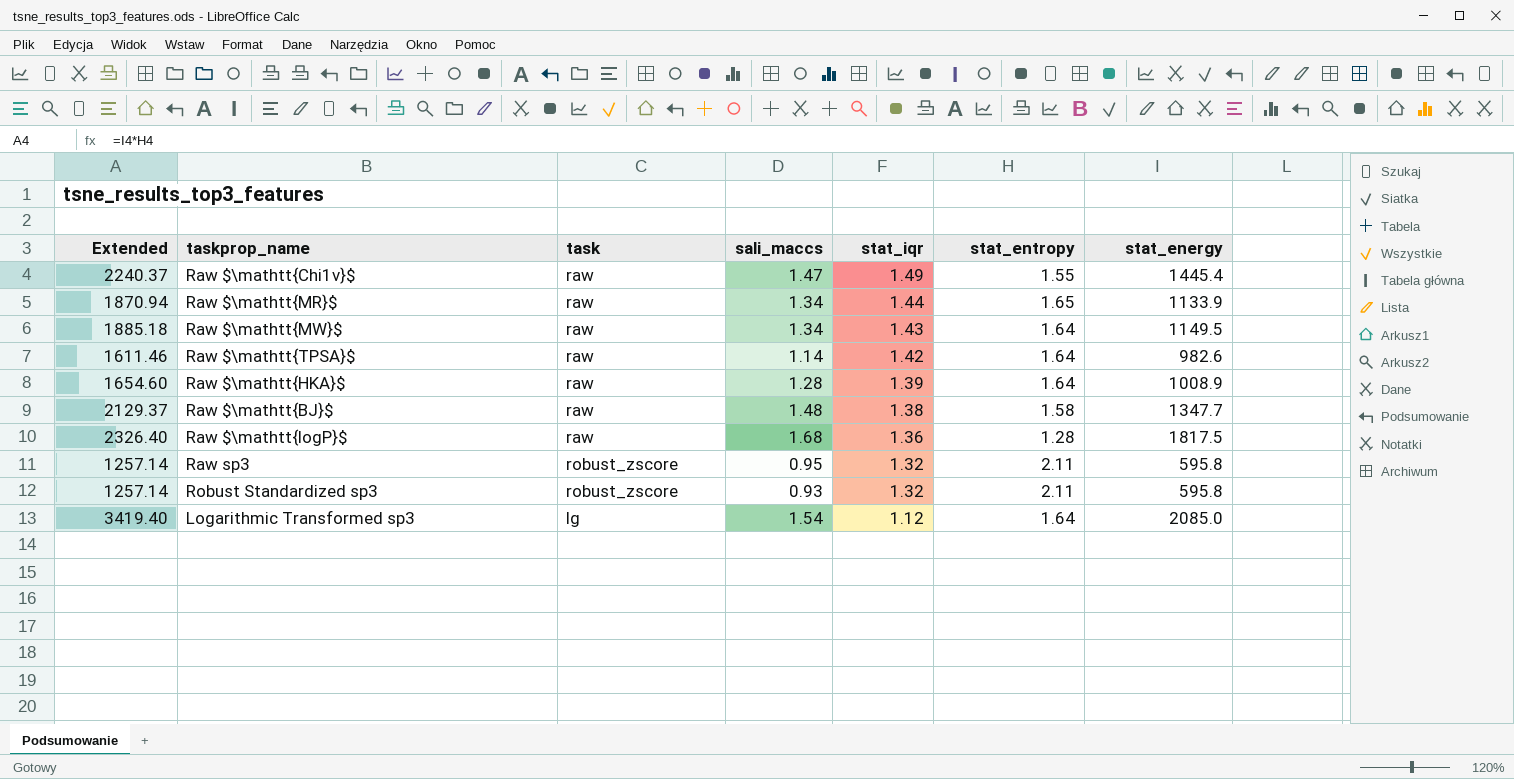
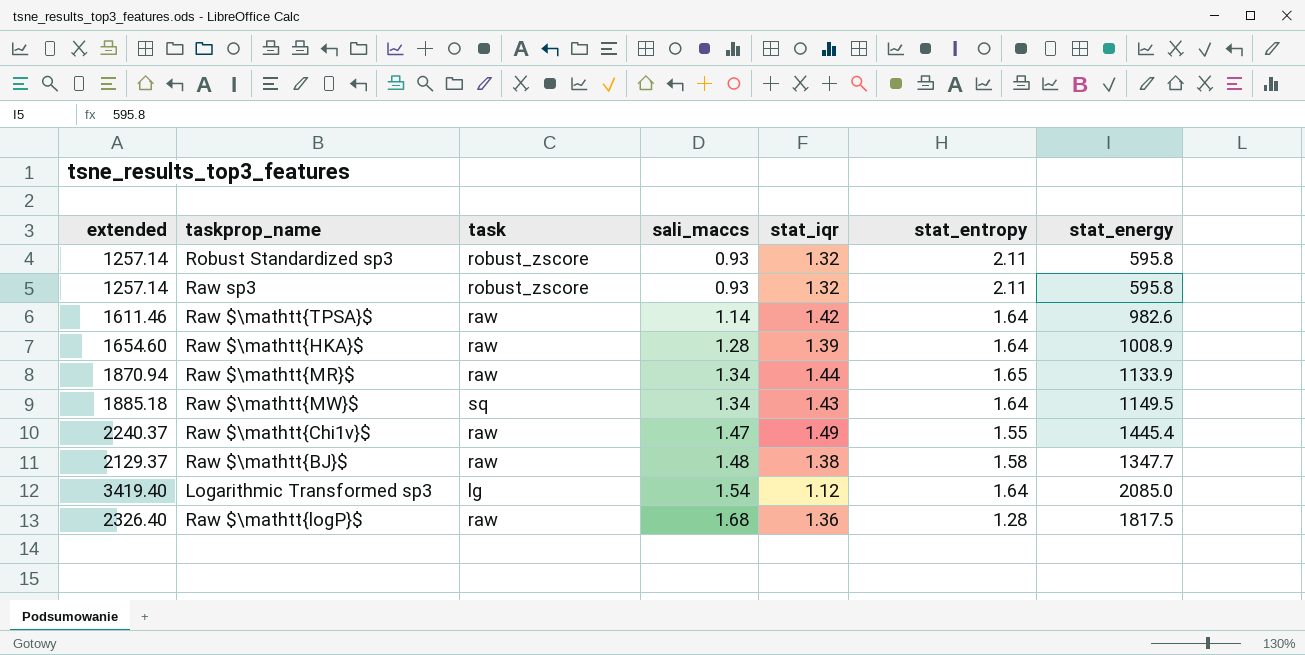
row order: stat_iqr descending -> sali_maccs ascending
column name: Extended -> extended
Raw sp3 | sali_maccs: 0.95 -> 0.93
Raw $\mathtt{MW}$ | task: raw -> sq

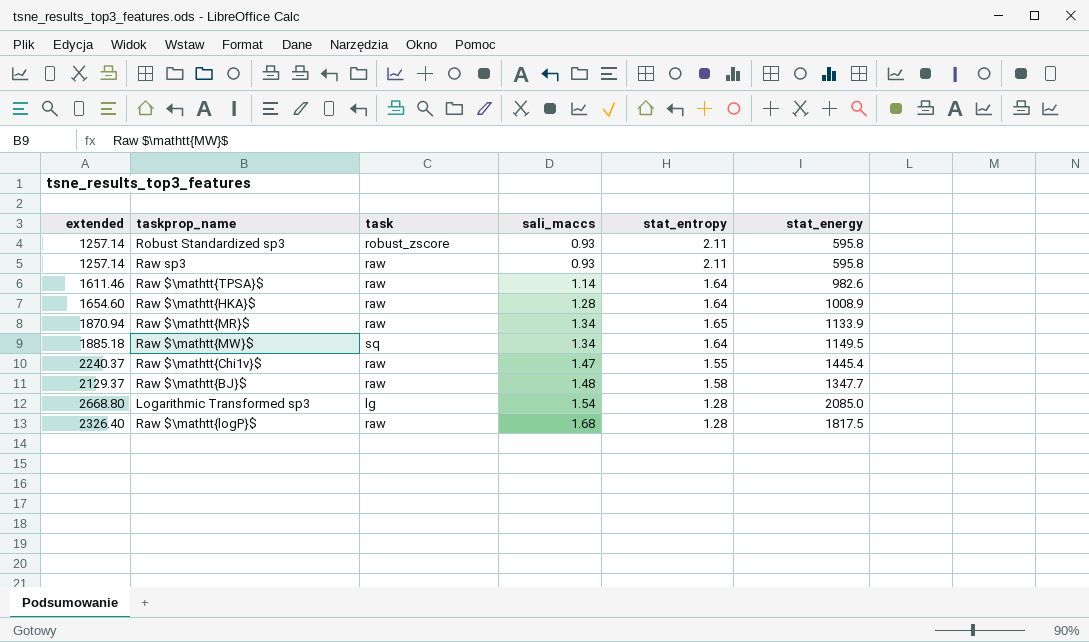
column stat_iqr | position: 5 -> none
Raw sp3 | task: robust_zscore -> raw
Logarithmic Transformed sp3 | extended: 3419.40 -> 2668.80
Logarithmic Transformed sp3 | stat_entropy: 1.64 -> 1.28

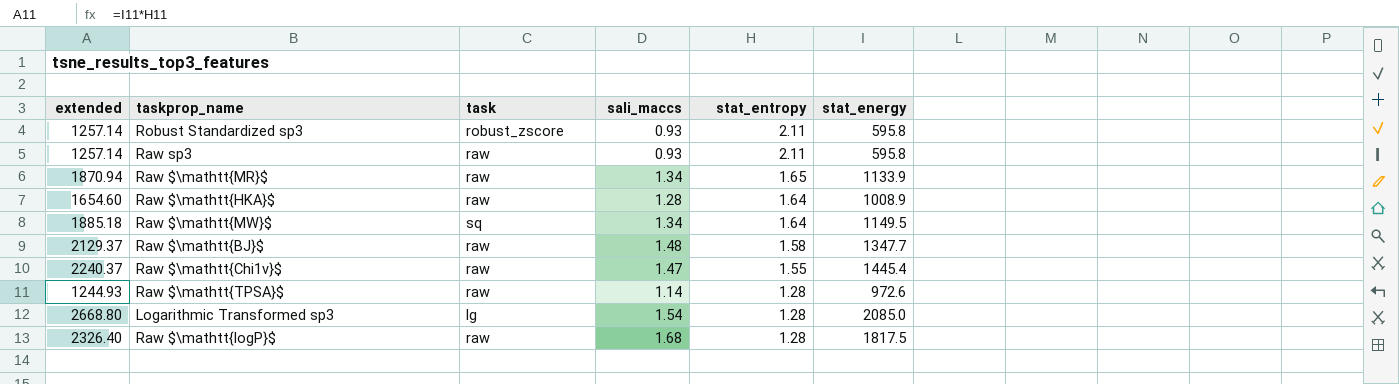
row order: sali_maccs ascending -> stat_entropy descending
Raw $\mathtt{TPSA}$ | extended: 1611.46 -> 1244.93
Raw $\mathtt{TPSA}$ | stat_entropy: 1.64 -> 1.28
Raw $\mathtt{TPSA}$ | stat_energy: 982.6 -> 972.6

